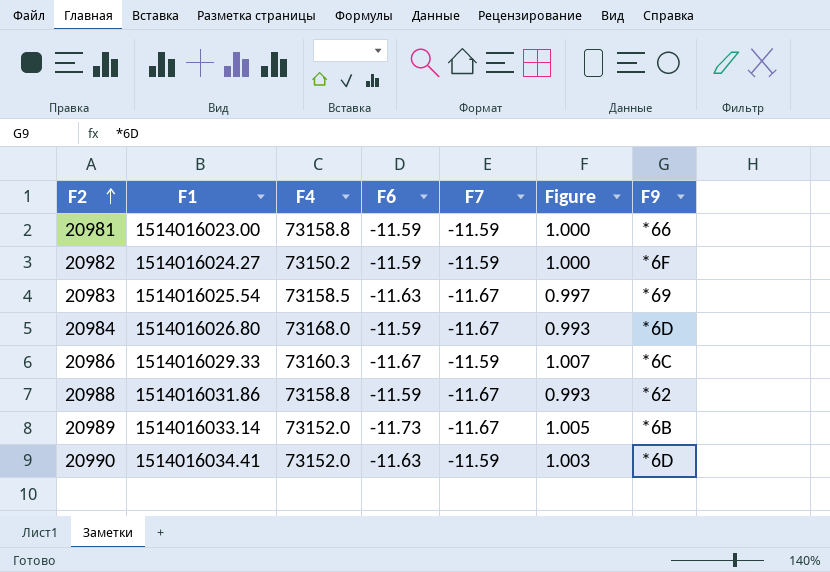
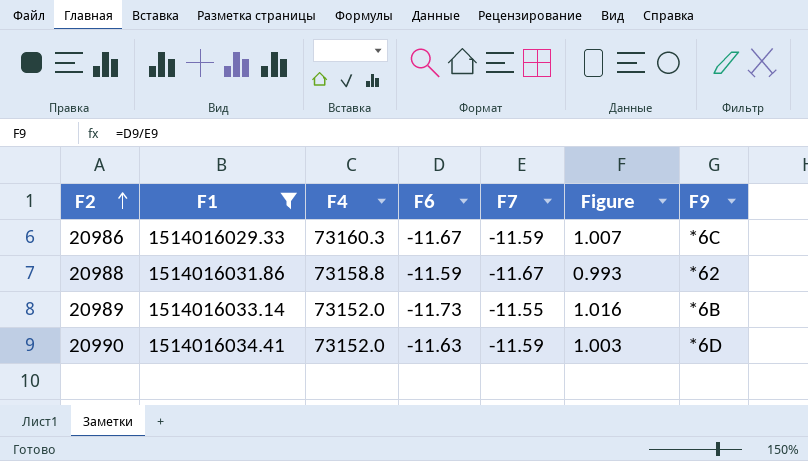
filter: none -> F1 >= 1514016029.33
20989 | F7: -11.67 -> -11.55
20989 | Figure: 1.005 -> 1.016

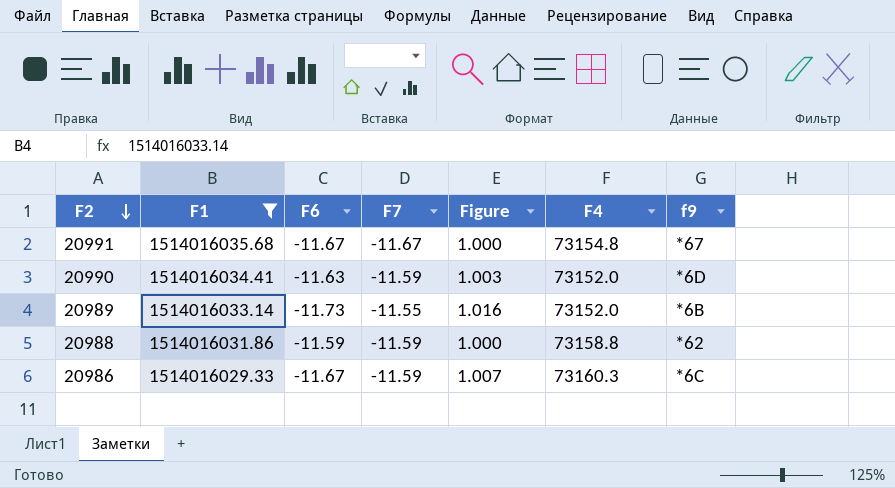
row order: F2 ascending -> F2 descending
column F4 | position: 3 -> 6
column name: F9 -> f9
row 20991: none -> 1514016035.68 | -11.67 | -11.67 | 1.000 | 73154.8 | *67
20988 | F7: -11.67 -> -11.59
20988 | Figure: 0.993 -> 1.000

